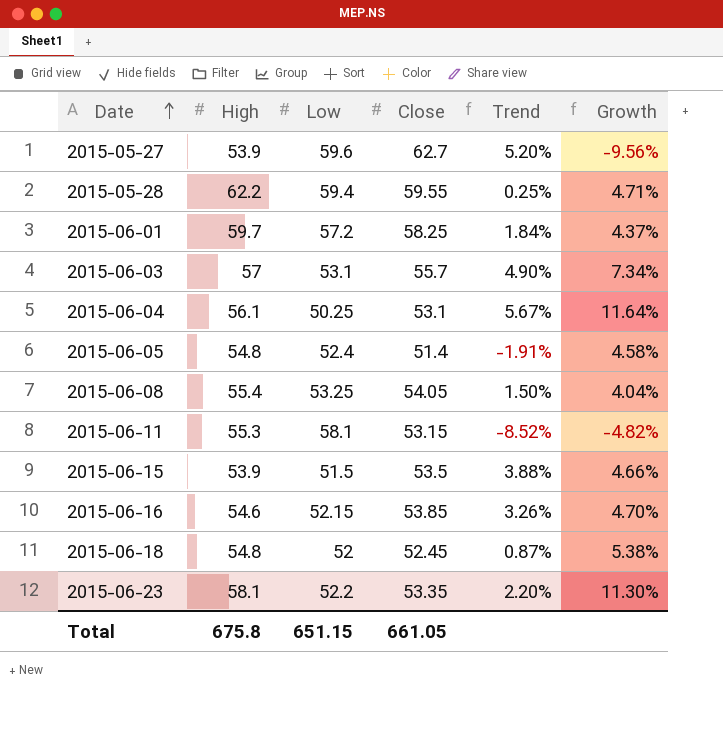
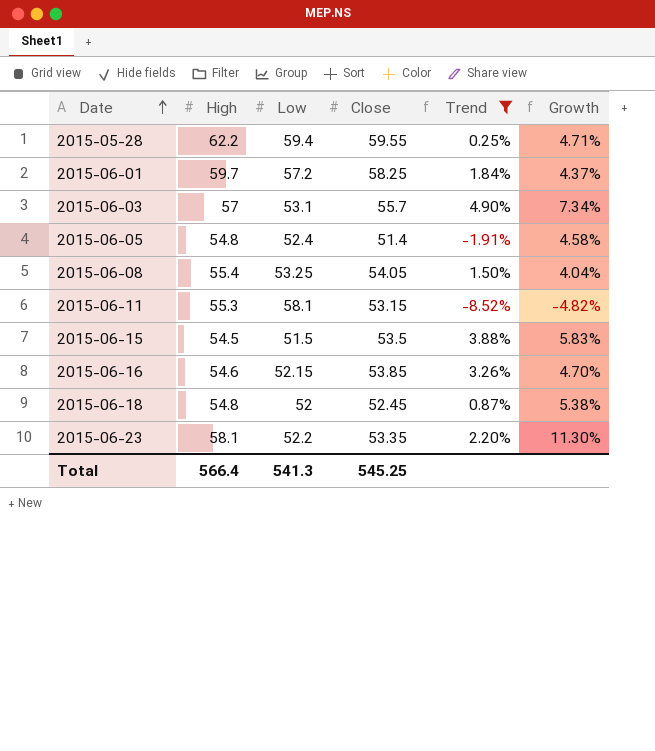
filter: none -> Trend <= 4.90%
2015-06-15 | High: 53.9 -> 54.5
2015-06-15 | Growth: 4.66% -> 5.83%
Total | High: 675.8 -> 566.4
Total | Low: 651.15 -> 541.3
Total | Close: 661.05 -> 545.25

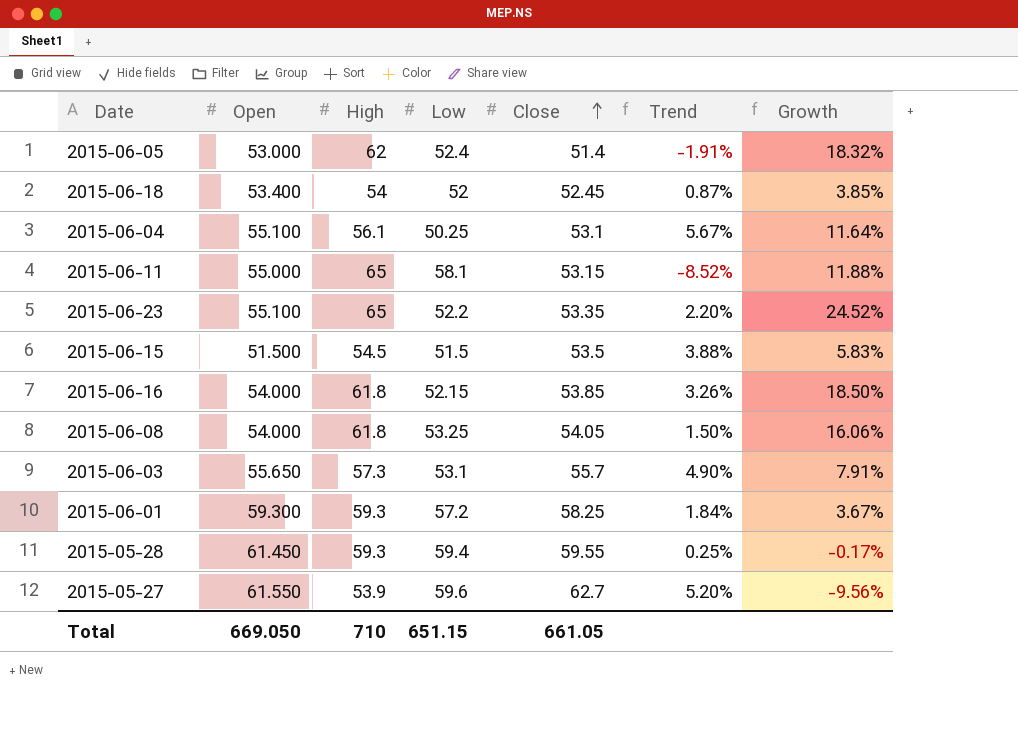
filter: Trend <= 4.90% -> none
row order: Date ascending -> Close ascending
column Open | position: none -> 2
2015-06-05 | High: 54.8 -> 62
2015-06-05 | Growth: 4.58% -> 18.32%
2015-06-18 | High: 54.8 -> 54
2015-06-18 | Growth: 5.38% -> 3.85%
2015-06-11 | High: 55.3 -> 65
2015-06-11 | Growth: -4.82% -> 11.88%
2015-06-23 | High: 58.1 -> 65
2015-06-23 | Growth: 11.30% -> 24.52%
2015-06-16 | High: 54.6 -> 61.8
2015-06-16 | Growth: 4.70% -> 18.50%
2015-06-08 | High: 55.4 -> 61.8
2015-06-08 | Growth: 4.04% -> 16.06%
2015-06-03 | High: 57 -> 57.3
2015-06-03 | Growth: 7.34% -> 7.91%
2015-06-01 | High: 59.7 -> 59.3
2015-06-01 | Growth: 4.37% -> 3.67%
2015-05-28 | High: 62.2 -> 59.3
2015-05-28 | Growth: 4.71% -> -0.17%
Total | High: 566.4 -> 710
Total | Low: 541.3 -> 651.15
Total | Close: 545.25 -> 661.05

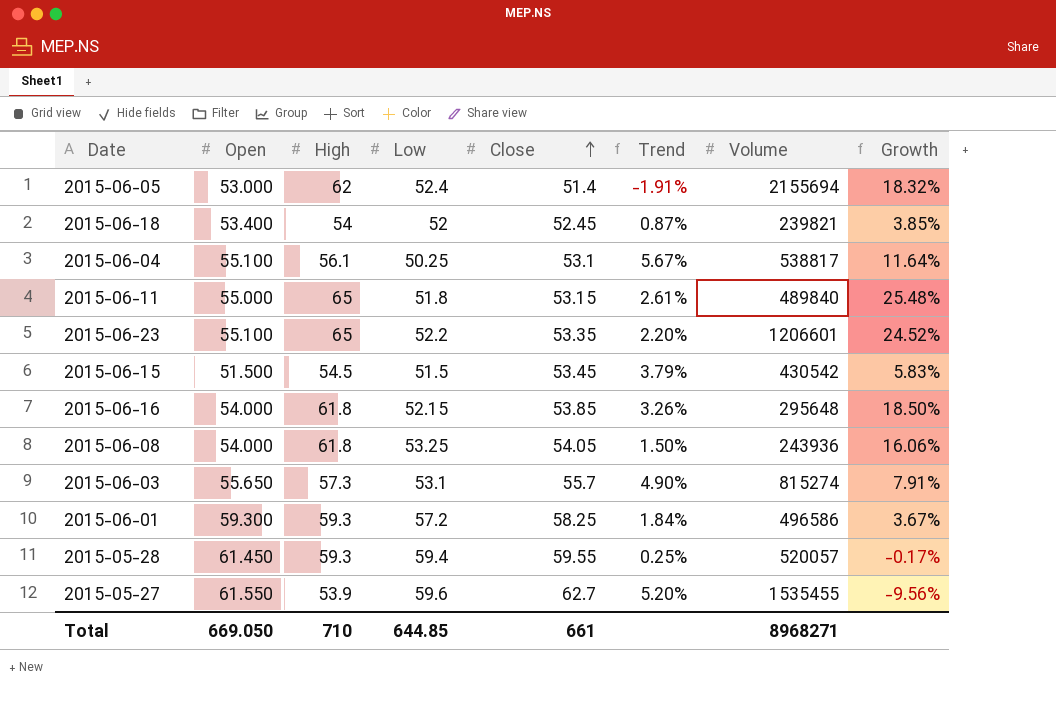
column Volume | position: none -> 7
2015-06-11 | Low: 58.1 -> 51.8
2015-06-11 | Trend: -8.52% -> 2.61%
2015-06-11 | Growth: 11.88% -> 25.48%
2015-06-15 | Close: 53.5 -> 53.45
2015-06-15 | Trend: 3.88% -> 3.79%
Total | Low: 651.15 -> 644.85
Total | Close: 661.05 -> 661

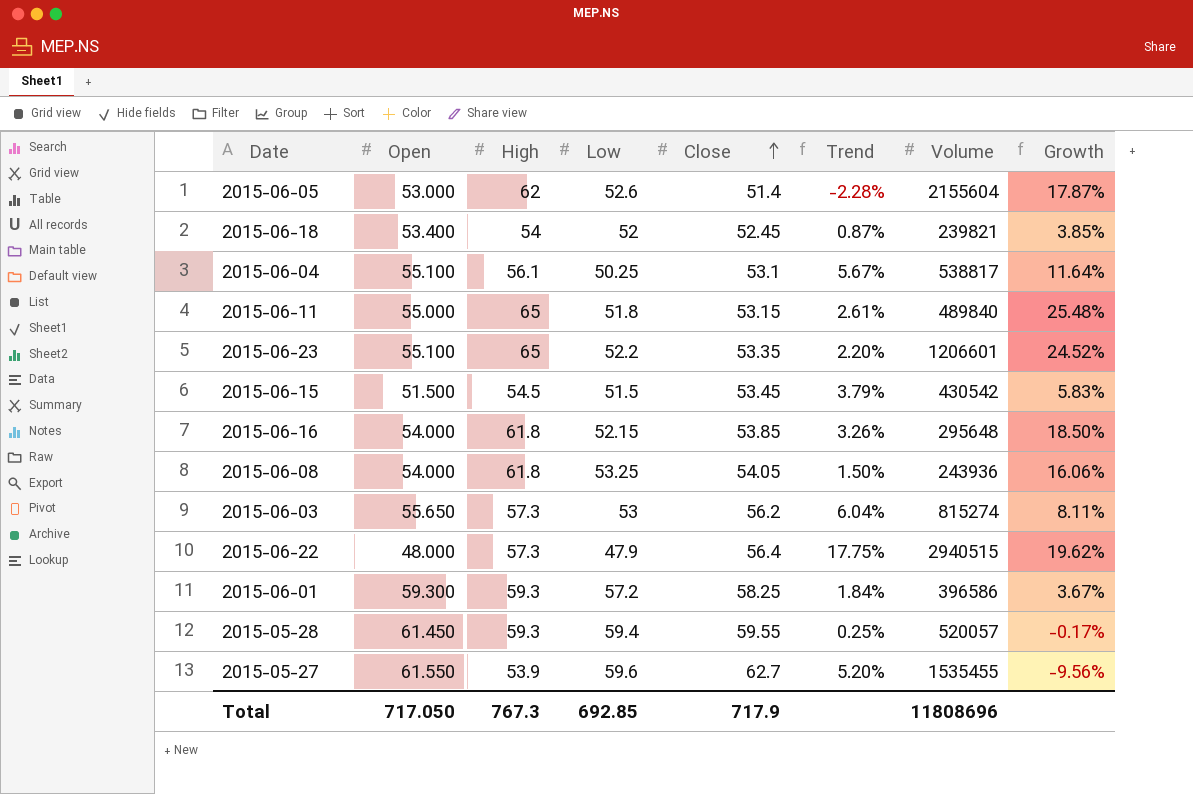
2015-06-05 | Low: 52.4 -> 52.6
2015-06-05 | Trend: -1.91% -> -2.28%
2015-06-05 | Volume: 2155694 -> 2155604
2015-06-05 | Growth: 18.32% -> 17.87%
2015-06-03 | Low: 53.1 -> 53
2015-06-03 | Close: 55.7 -> 56.2
2015-06-03 | Trend: 4.90% -> 6.04%
2015-06-03 | Growth: 7.91% -> 8.11%
row 2015-06-22: none -> 48.000 | 57.3 | 47.9 | 56.4 | 17.75% | 2940515 | 19.62%
2015-06-01 | Volume: 496586 -> 396586
Total | Open: 669.050 -> 717.050
Total | High: 710 -> 767.3
Total | Low: 644.85 -> 692.85
Total | Close: 661 -> 717.9
Total | Volume: 8968271 -> 11808696

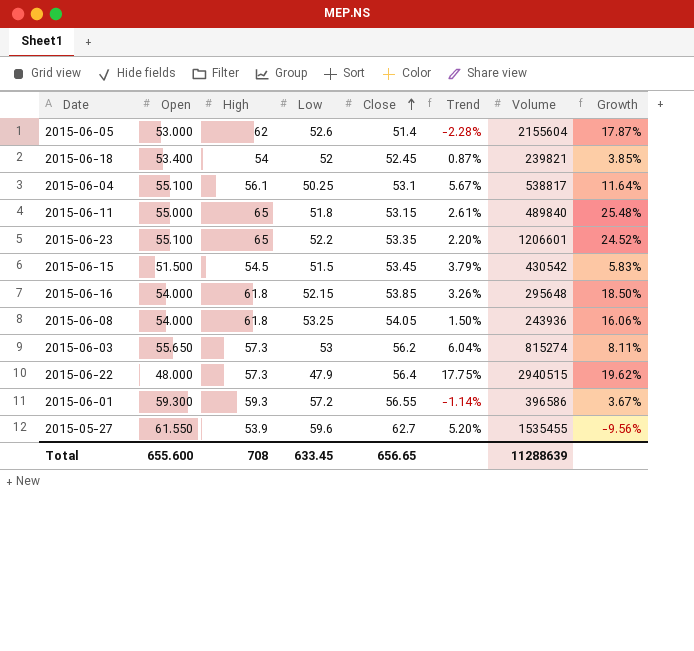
row 2015-05-28: 61.450 | 59.3 | 59.4 | 59.55 | 0.25% | 520057 | -0.17% -> none
2015-06-01 | Close: 58.25 -> 56.55
2015-06-01 | Trend: 1.84% -> -1.14%
Total | Open: 717.050 -> 655.600
Total | High: 767.3 -> 708
Total | Low: 692.85 -> 633.45
Total | Close: 717.9 -> 656.65
Total | Volume: 11808696 -> 11288639

